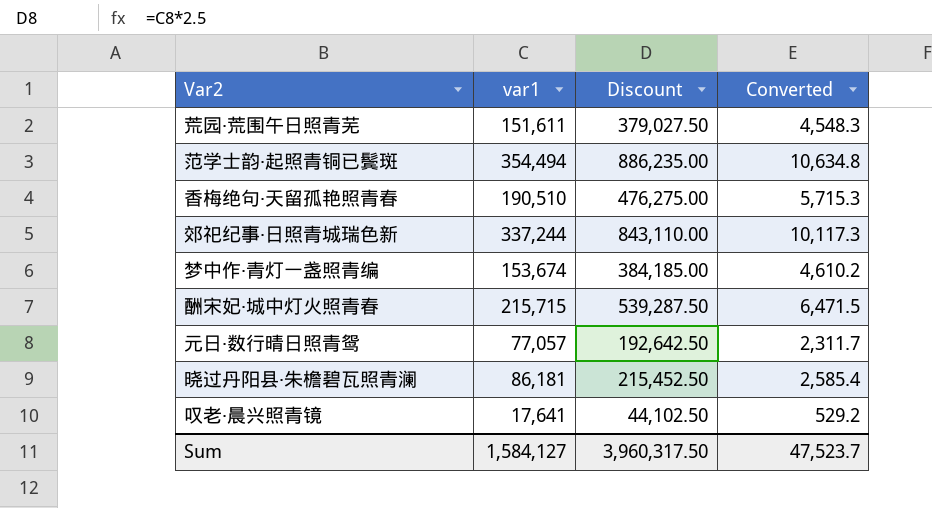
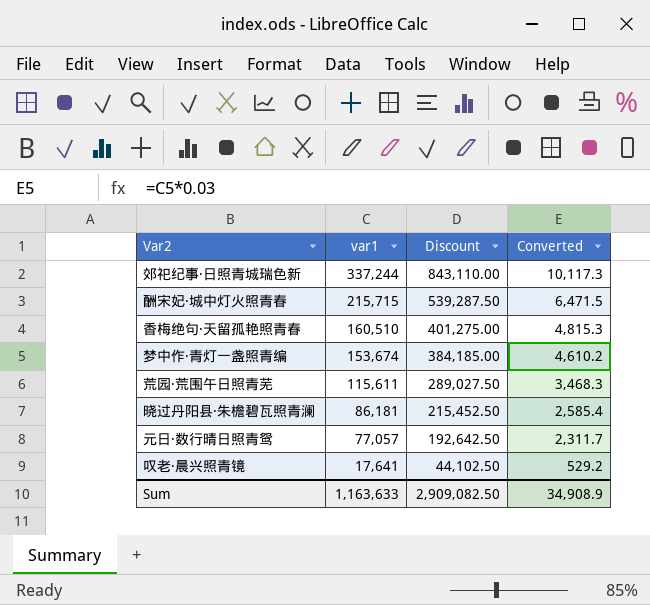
row order: none -> var1 descending
row 范学士韵·起照青铜已鬓斑: 354,494 | 886,235.00 | 10,634.8 -> none
香梅绝句·天留孤艳照青春 | var1: 190,510 -> 160,510
香梅绝句·天留孤艳照青春 | Discount: 476,275.00 -> 401,275.00
香梅绝句·天留孤艳照青春 | Converted: 5,715.3 -> 4,815.3
荒园·荒围午日照青芜 | var1: 151,611 -> 115,611
荒园·荒围午日照青芜 | Discount: 379,027.50 -> 289,027.50
荒园·荒围午日照青芜 | Converted: 4,548.3 -> 3,468.3
Sum | var1: 1,584,127 -> 1,163,633
Sum | Discount: 3,960,317.50 -> 2,909,082.50
Sum | Converted: 47,523.7 -> 34,908.9

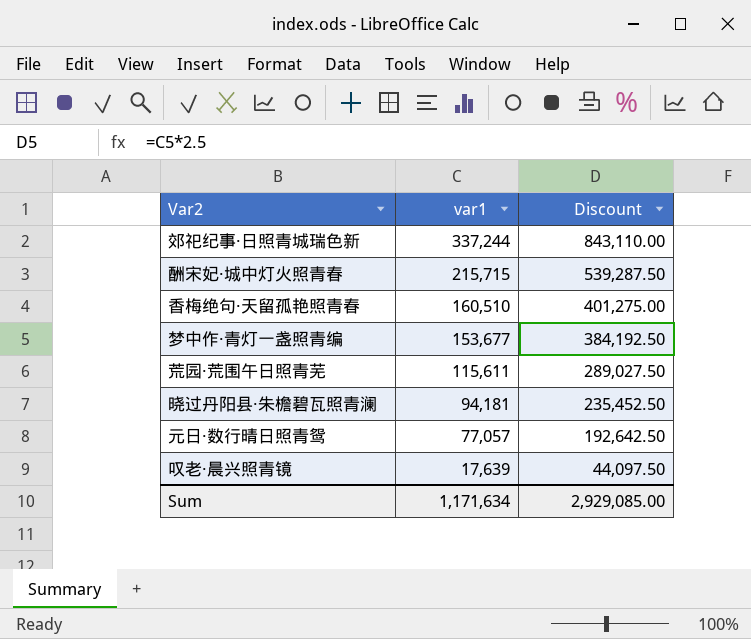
column Converted | formula: [var1] * 0.03 -> none
梦中作·青灯一盏照青编 | var1: 153,674 -> 153,677
梦中作·青灯一盏照青编 | Discount: 384,185.00 -> 384,192.50
晓过丹阳县·朱檐碧瓦照青澜 | var1: 86,181 -> 94,181
晓过丹阳县·朱檐碧瓦照青澜 | Discount: 215,452.50 -> 235,452.50
叹老·晨兴照青镜 | var1: 17,641 -> 17,639
叹老·晨兴照青镜 | Discount: 44,102.50 -> 44,097.50
Sum | var1: 1,163,633 -> 1,171,634
Sum | Discount: 2,909,082.50 -> 2,929,085.00

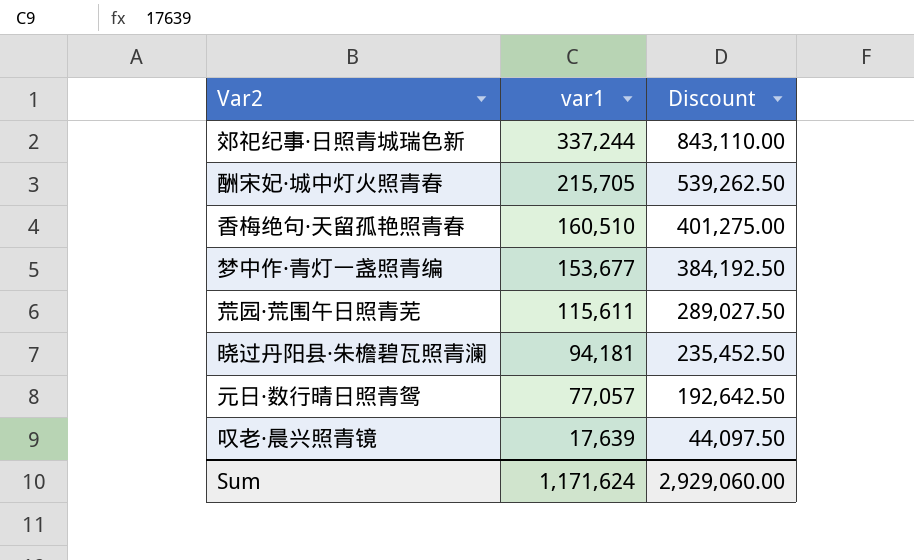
酬宋妃·城中灯火照青春 | var1: 215,715 -> 215,705
酬宋妃·城中灯火照青春 | Discount: 539,287.50 -> 539,262.50
Sum | var1: 1,171,634 -> 1,171,624
Sum | Discount: 2,929,085.00 -> 2,929,060.00

